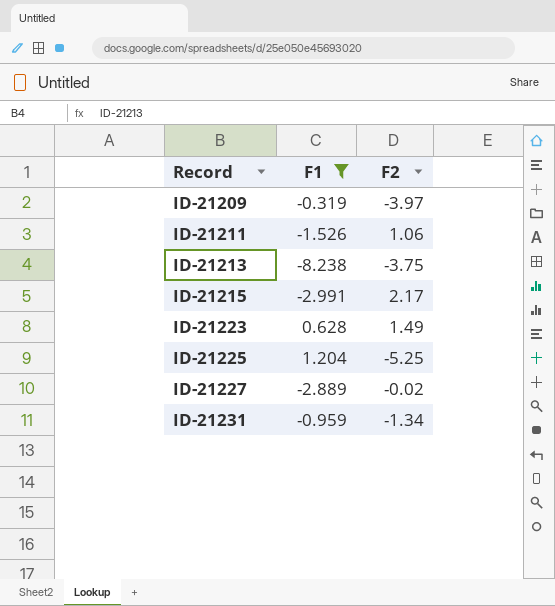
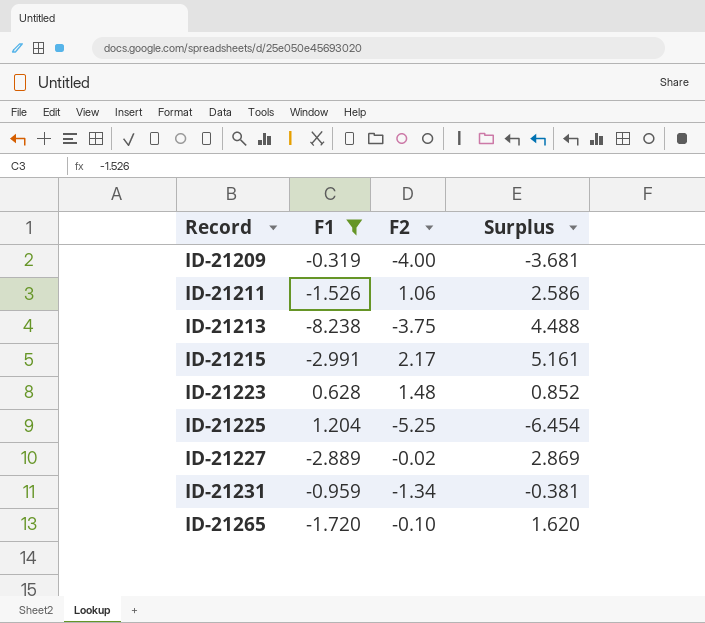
column Surplus | formula: none -> [F2] - [F1]
ID-21209 | F2: -3.97 -> -4.00
ID-21223 | F2: 1.49 -> 1.48
row ID-21265: none -> -1.720 | -0.10 | 1.620

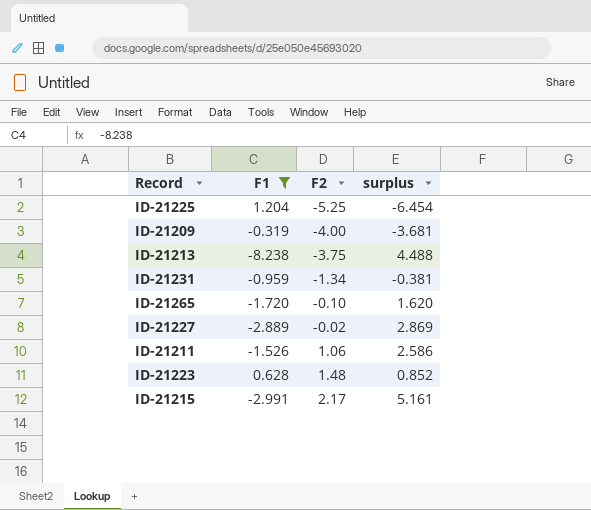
row order: Record ascending -> F2 ascending
column name: Surplus -> surplus

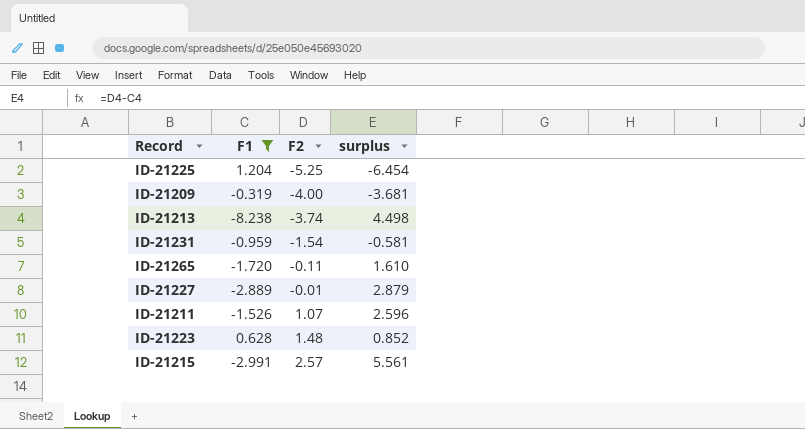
ID-21213 | F2: -3.75 -> -3.74
ID-21213 | surplus: 4.488 -> 4.498
ID-21231 | F2: -1.34 -> -1.54
ID-21231 | surplus: -0.381 -> -0.581
ID-21265 | F2: -0.10 -> -0.11
ID-21265 | surplus: 1.620 -> 1.610
ID-21227 | F2: -0.02 -> -0.01
ID-21227 | surplus: 2.869 -> 2.879
ID-21211 | F2: 1.06 -> 1.07
ID-21211 | surplus: 2.586 -> 2.596
ID-21215 | F2: 2.17 -> 2.57
ID-21215 | surplus: 5.161 -> 5.561

